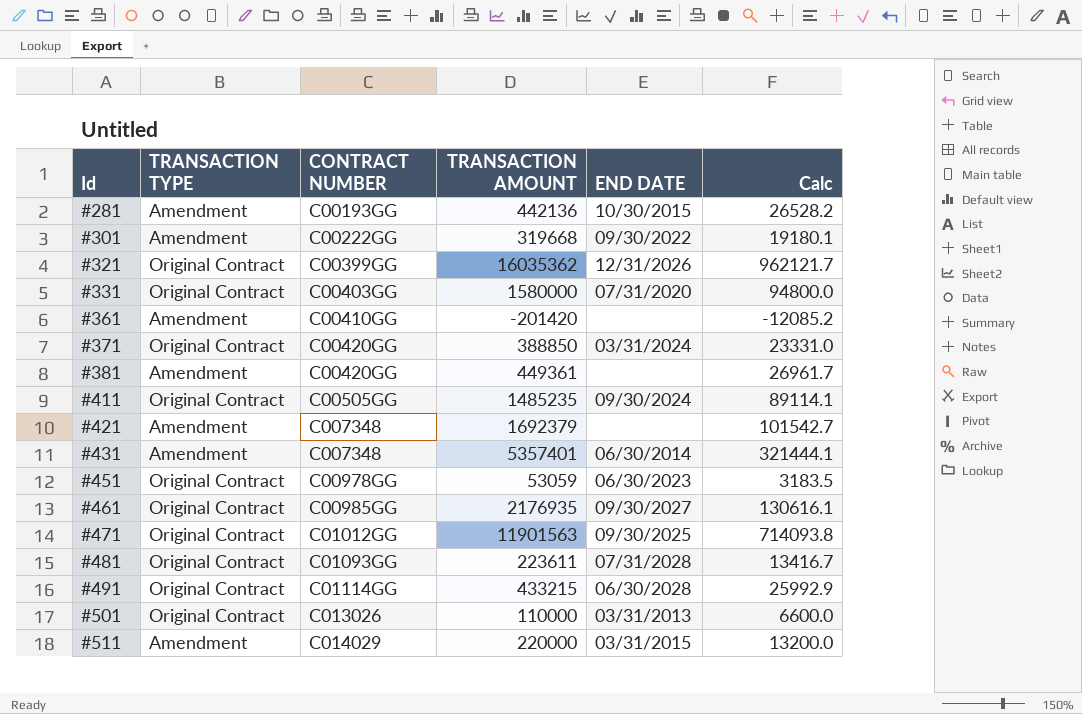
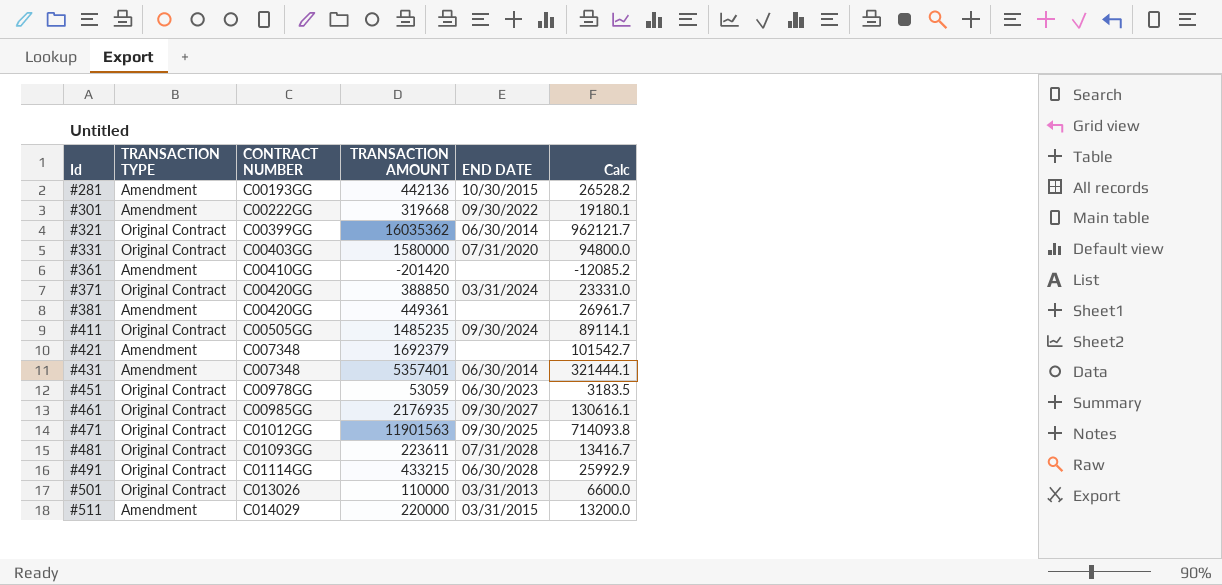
#321 | END DATE: 12/31/2026 -> 06/30/2014

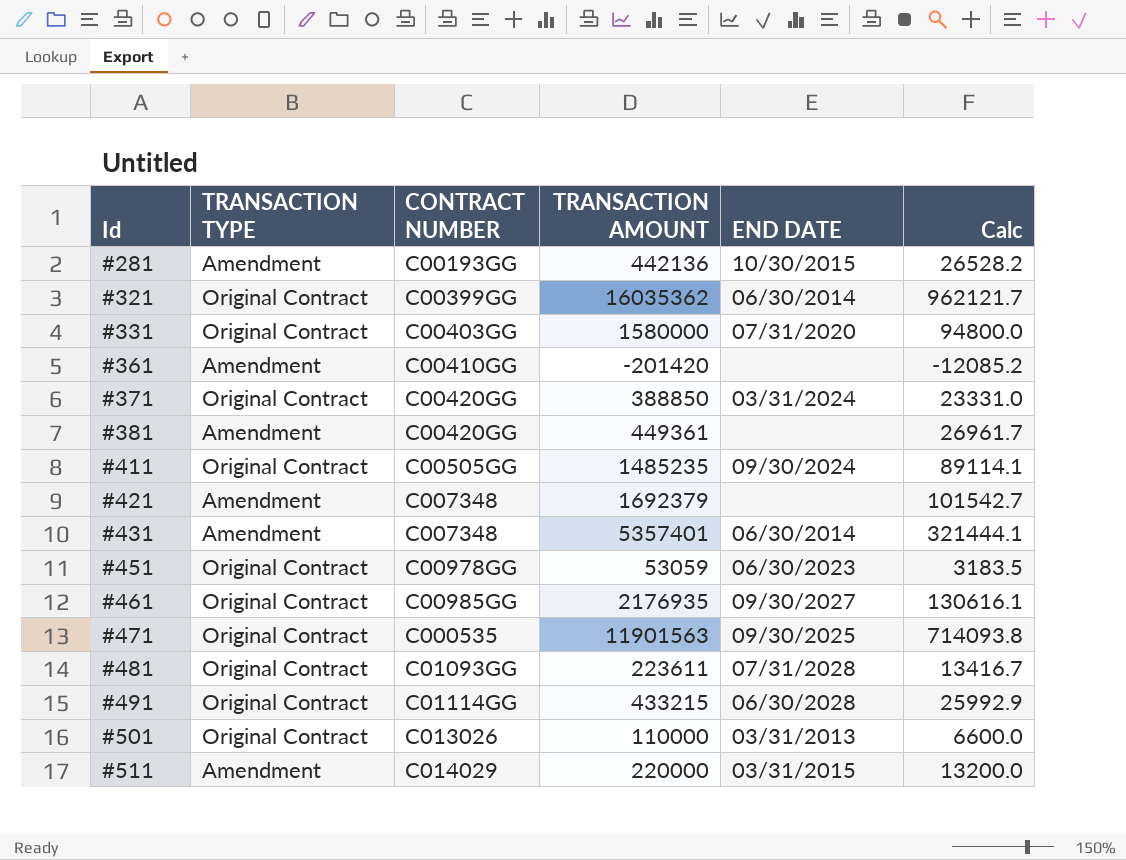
row #301: Amendment | C00222GG | 319668 | 09/30/2022 | 19180.1 -> none
#471 | CONTRACT NUMBER: C01012GG -> C000535

